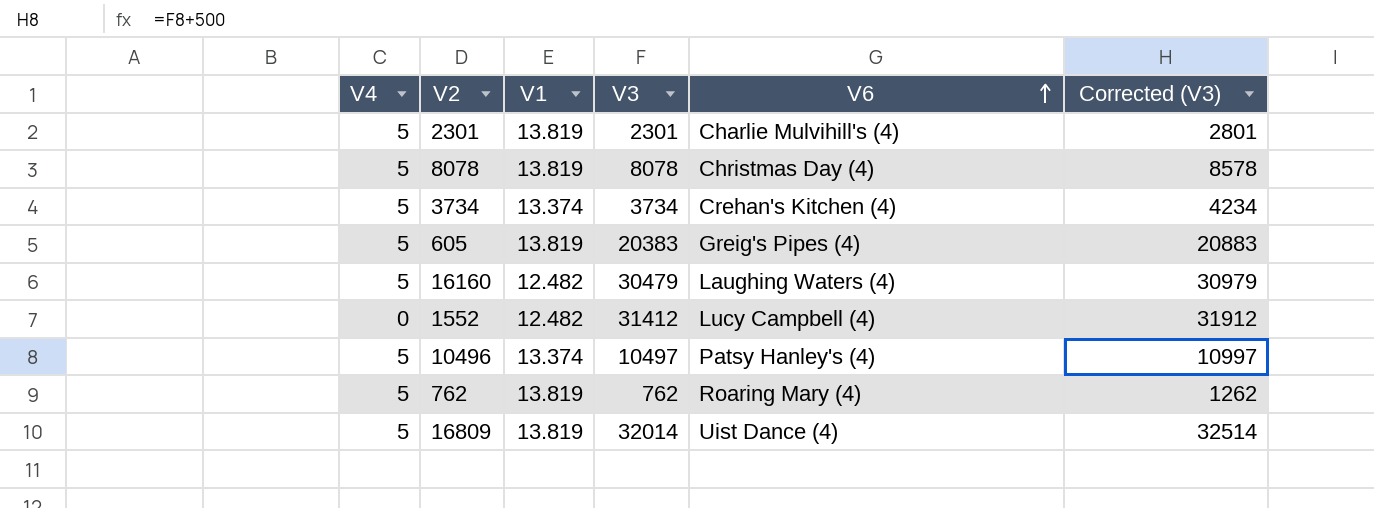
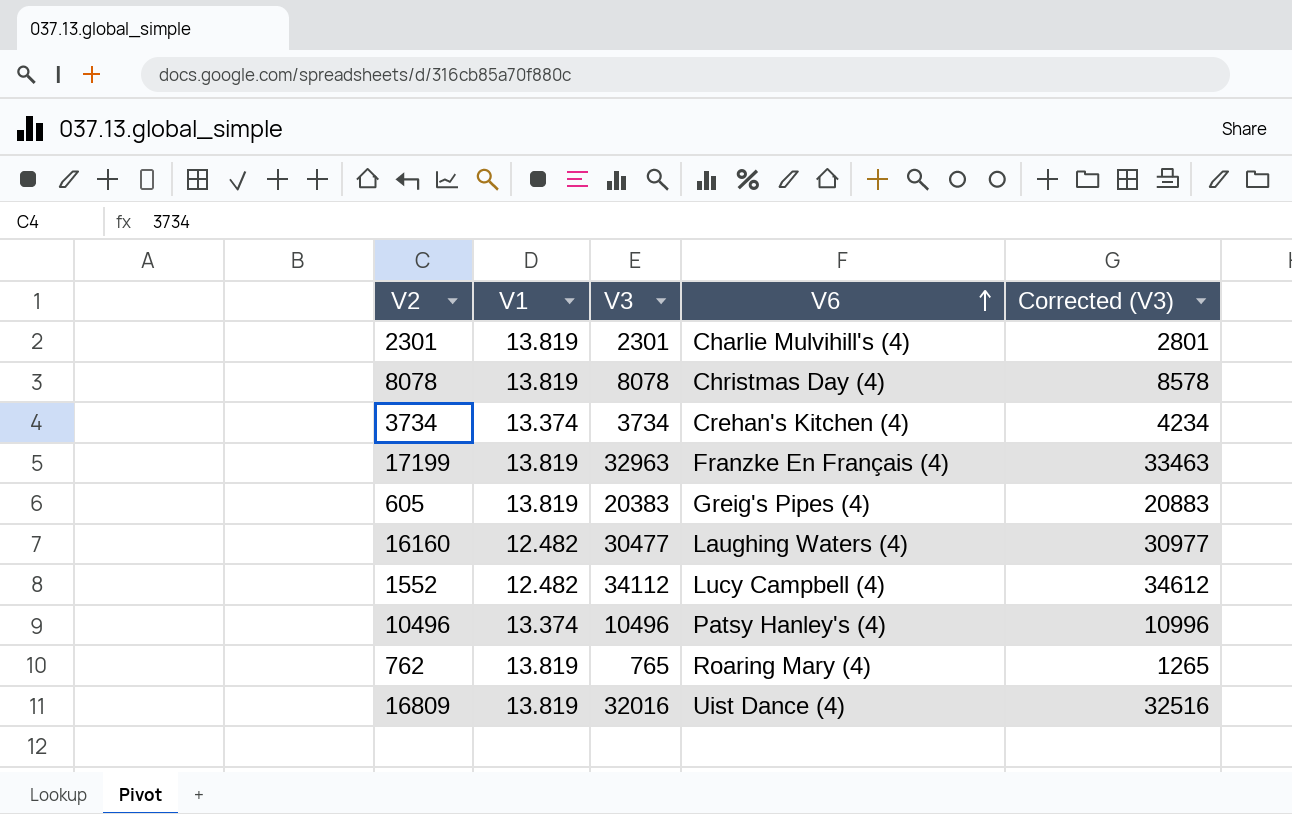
column V4 | position: 1 -> none
row 17199: none -> 13.819 | 32963 | Franzke En Français (4) | 33463
16160 | V3: 30479 -> 30477
16160 | Corrected (V3): 30979 -> 30977
1552 | V3: 31412 -> 34112
1552 | Corrected (V3): 31912 -> 34612
10496 | V3: 10497 -> 10496
10496 | Corrected (V3): 10997 -> 10996
762 | V3: 762 -> 765
762 | Corrected (V3): 1262 -> 1265
16809 | V3: 32014 -> 32016
16809 | Corrected (V3): 32514 -> 32516

